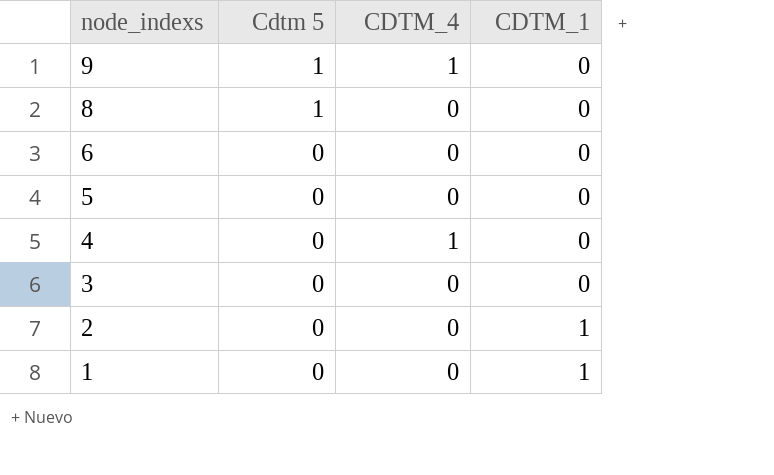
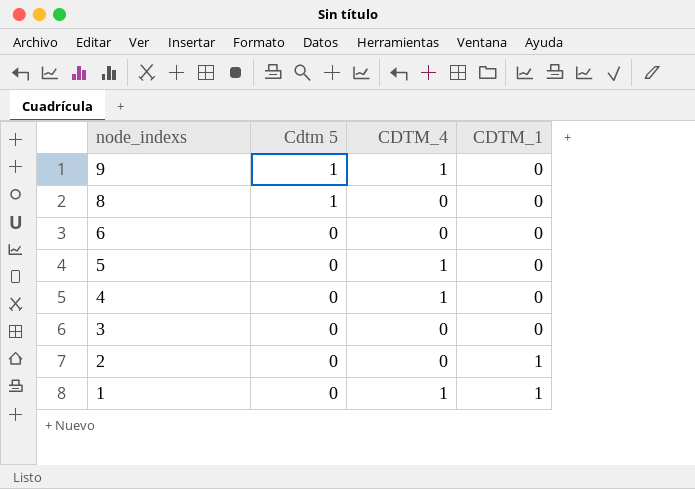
5 | CDTM_4: 0 -> 1
1 | CDTM_4: 0 -> 1

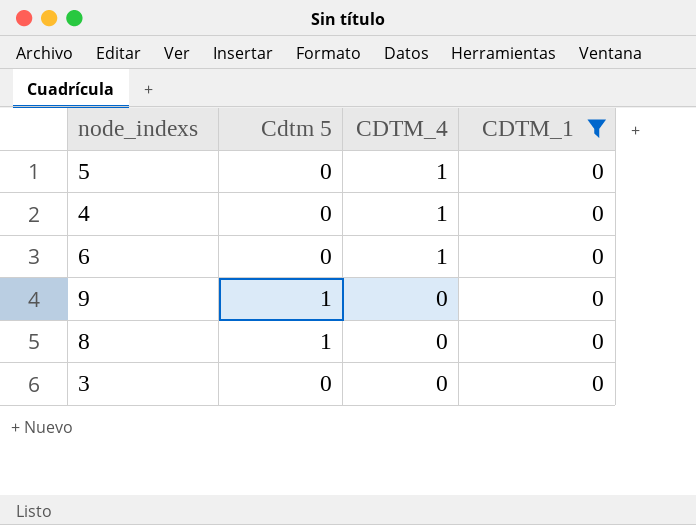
filter: none -> CDTM_1 = 0
row order: node_indexs descending -> CDTM_4 descending
6 | CDTM_4: 0 -> 1
9 | CDTM_4: 1 -> 0

